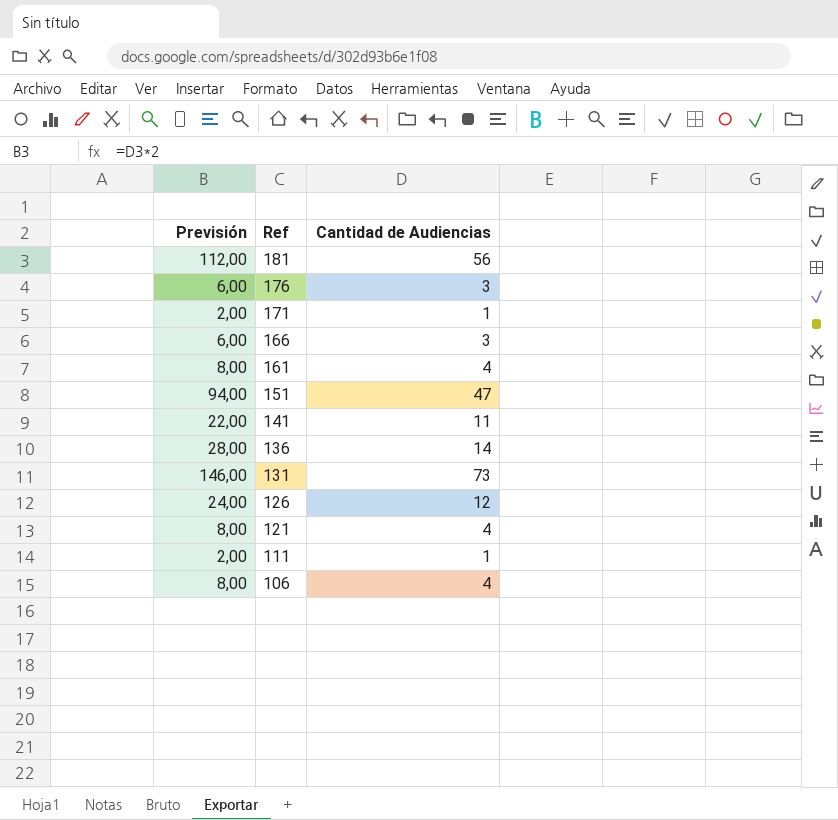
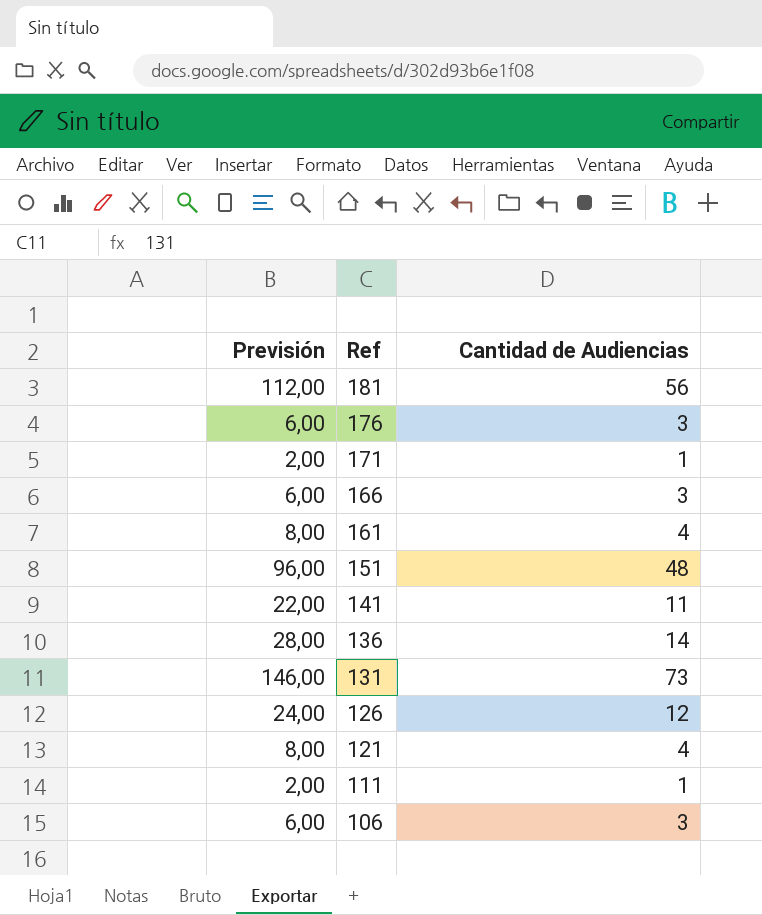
151 | Previsión: 94,00 -> 96,00
151 | Cantidad de Audiencias: 47 -> 48
106 | Previsión: 8,00 -> 6,00
106 | Cantidad de Audiencias: 4 -> 3

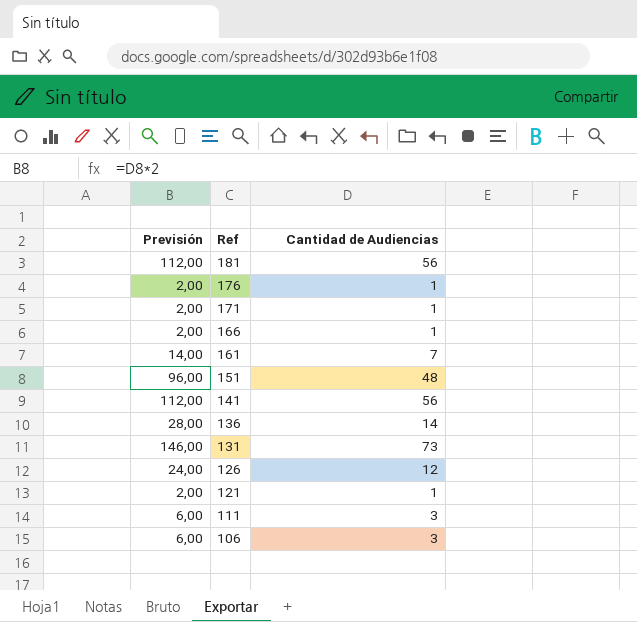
176 | Previsión: 6,00 -> 2,00
176 | Cantidad de Audiencias: 3 -> 1
166 | Previsión: 6,00 -> 2,00
166 | Cantidad de Audiencias: 3 -> 1
161 | Previsión: 8,00 -> 14,00
161 | Cantidad de Audiencias: 4 -> 7
141 | Previsión: 22,00 -> 112,00
141 | Cantidad de Audiencias: 11 -> 56
121 | Previsión: 8,00 -> 2,00
121 | Cantidad de Audiencias: 4 -> 1
111 | Previsión: 2,00 -> 6,00
111 | Cantidad de Audiencias: 1 -> 3

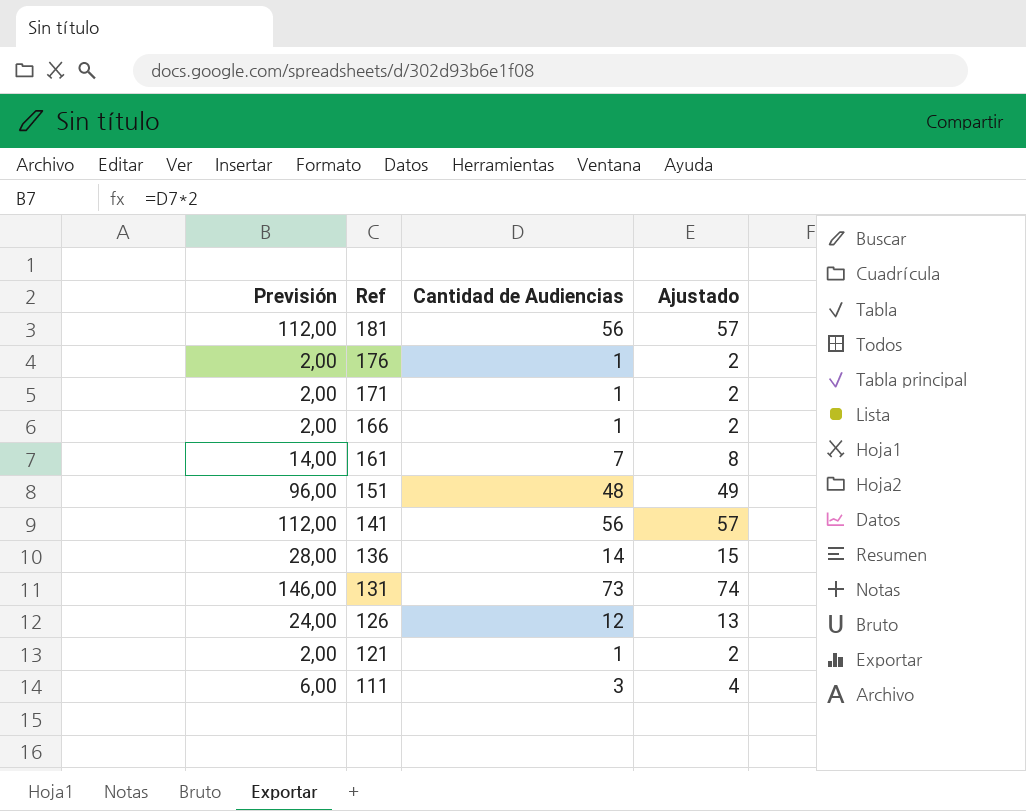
column Ajustado | formula: none -> [Cantidad de Audiencias] + 1
row 106: 6,00 | 3 -> none

